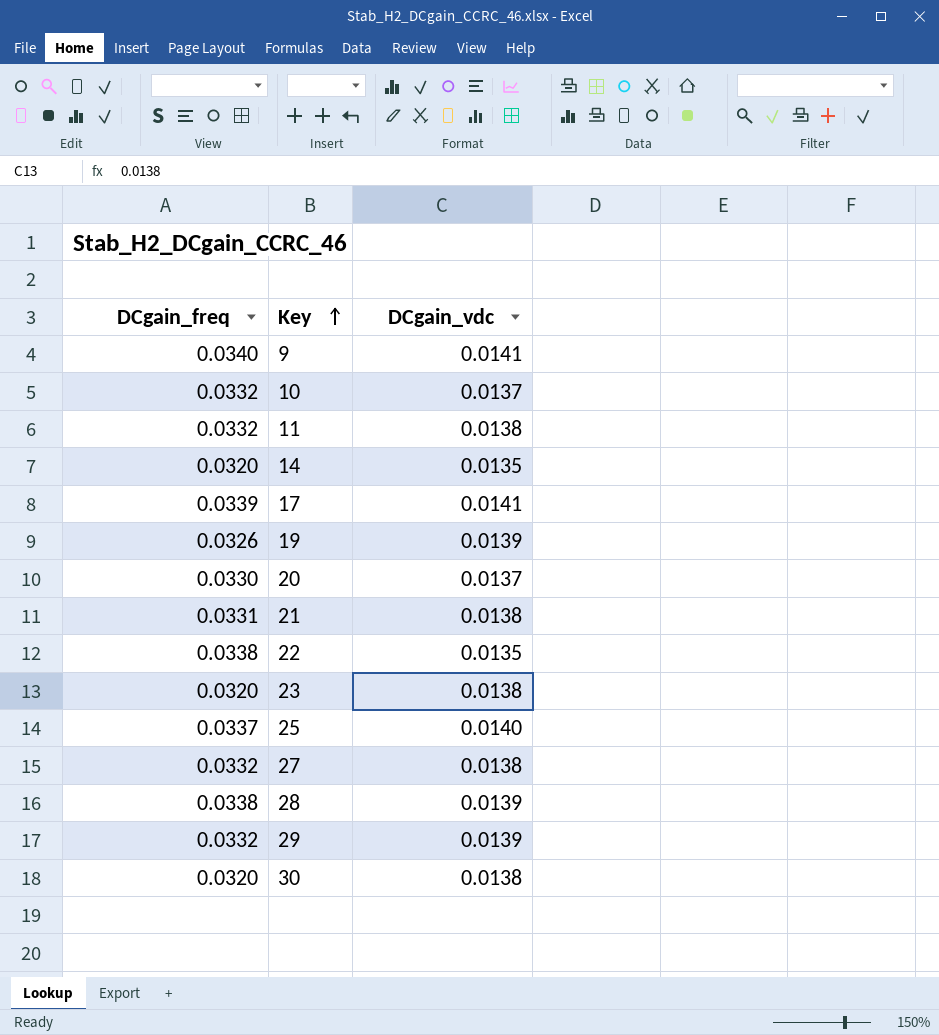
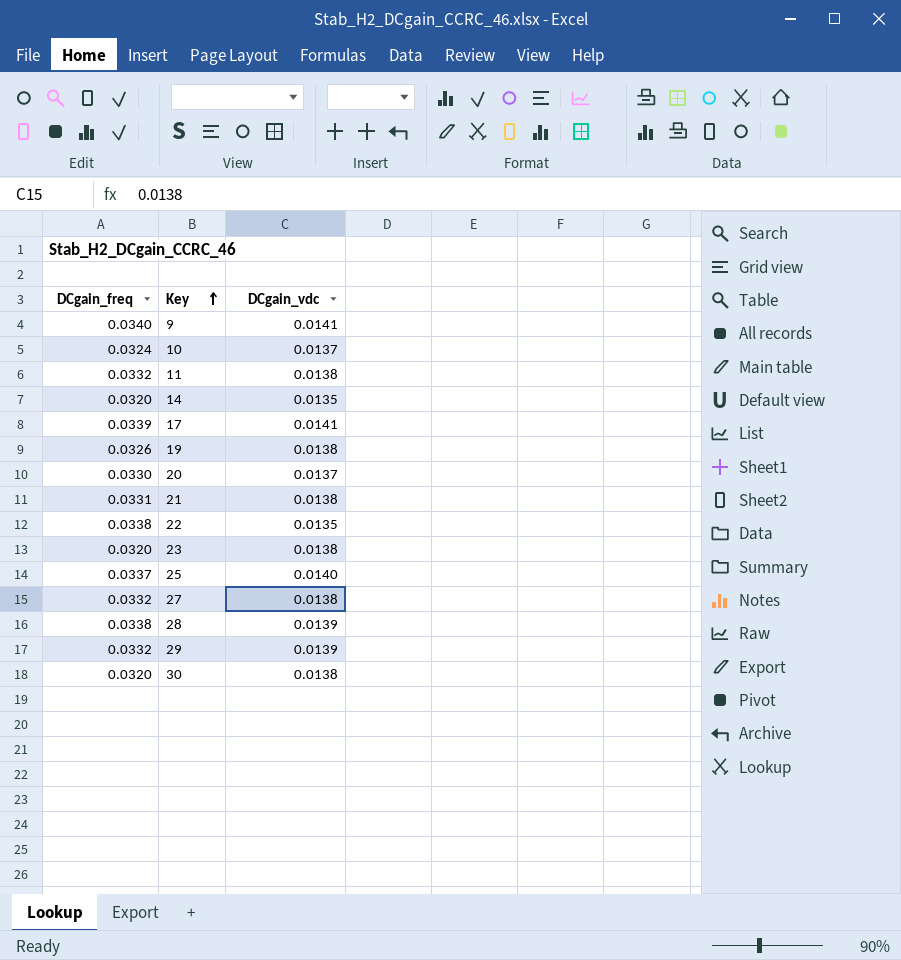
10 | DCgain_freq: 0.0332 -> 0.0324
19 | DCgain_vdc: 0.0139 -> 0.0138

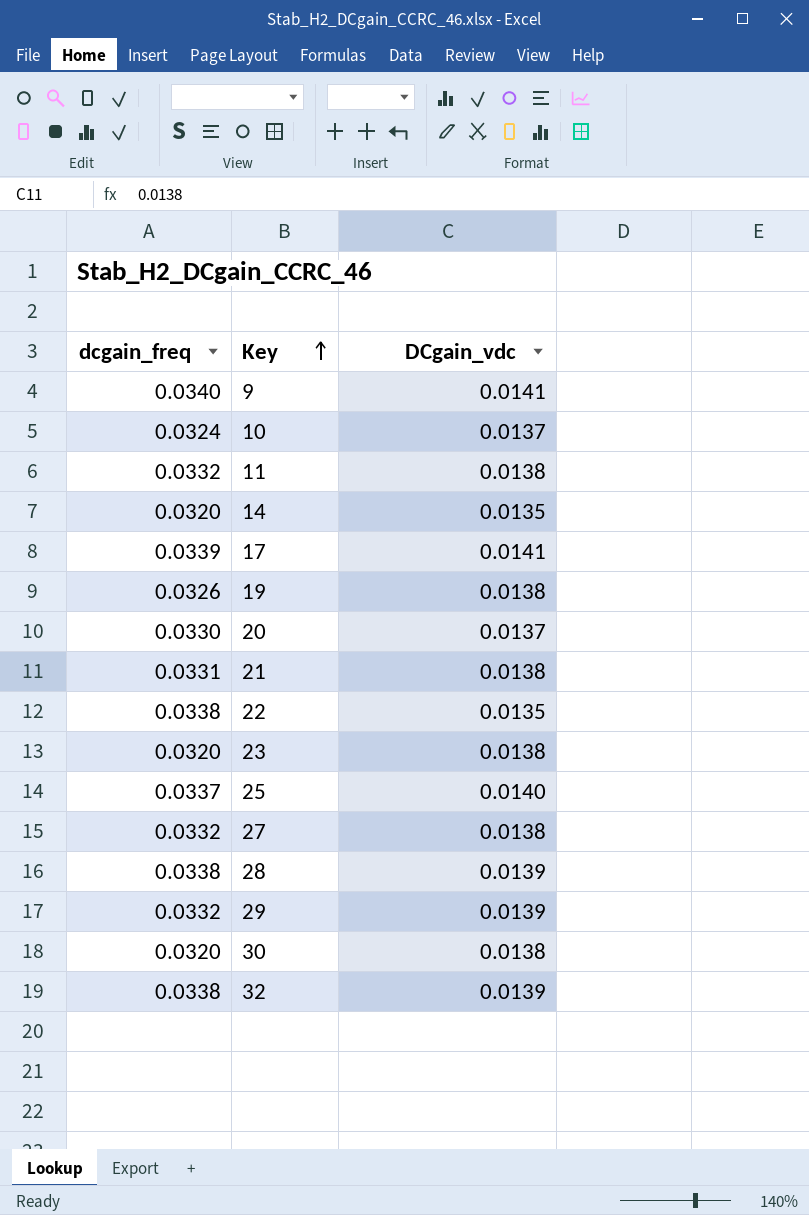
column name: DCgain_freq -> dcgain_freq
row 32: none -> 0.0338 | 0.0139

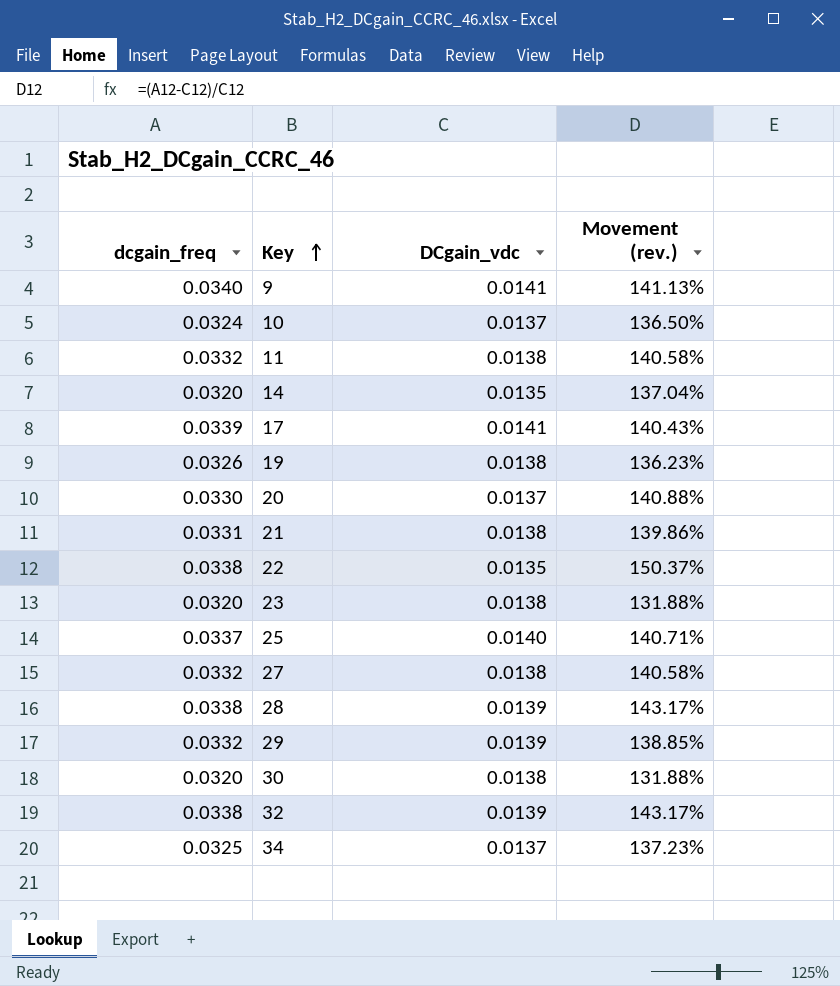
column Movement (rev.) | formula: none -> ([dcgain_freq] - [DCgain_vdc]) / [DCgain_vdc]
row 34: none -> 0.0325 | 0.0137 | 137.23%

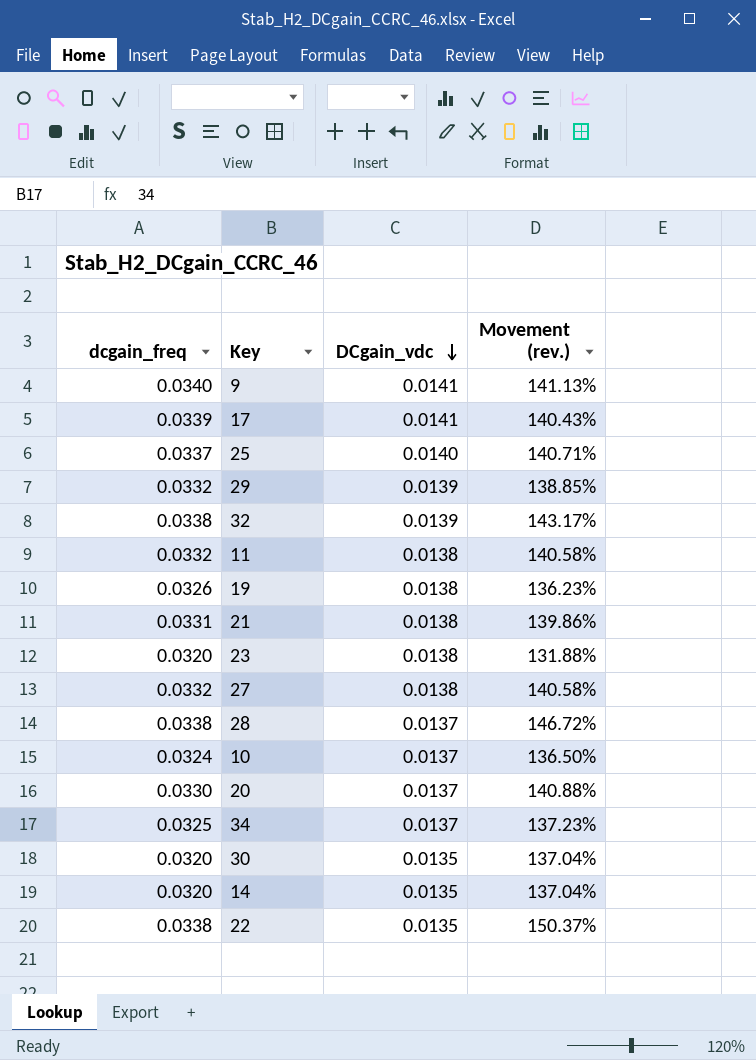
row order: Key ascending -> DCgain_vdc descending
28 | DCgain_vdc: 0.0139 -> 0.0137
28 | Movement (rev.): 143.17% -> 146.72%
30 | DCgain_vdc: 0.0138 -> 0.0135
30 | Movement (rev.): 131.88% -> 137.04%

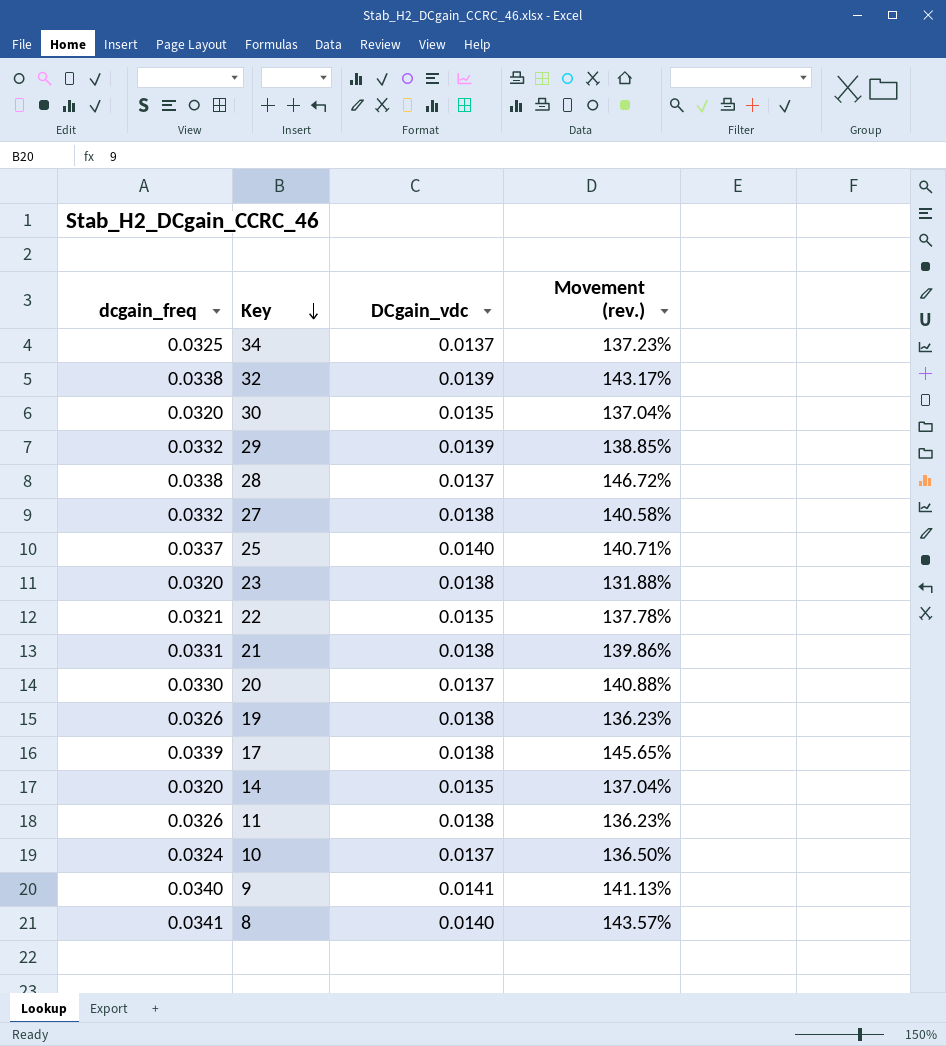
row order: DCgain_vdc descending -> Key descending
22 | dcgain_freq: 0.0338 -> 0.0321
22 | Movement (rev.): 150.37% -> 137.78%
17 | DCgain_vdc: 0.0141 -> 0.0138
17 | Movement (rev.): 140.43% -> 145.65%
11 | dcgain_freq: 0.0332 -> 0.0326
11 | Movement (rev.): 140.58% -> 136.23%
row 8: none -> 0.0341 | 0.0140 | 143.57%

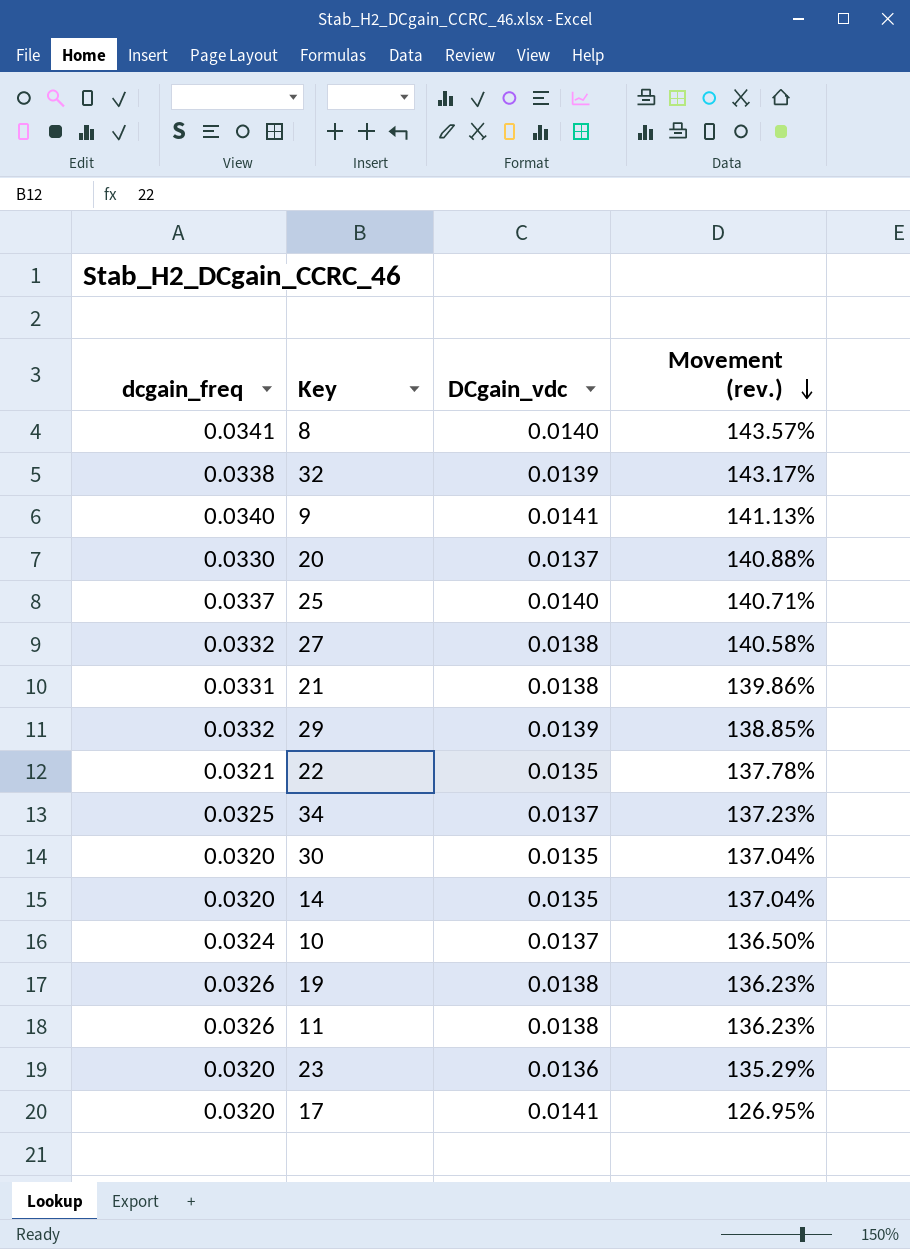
row order: Key descending -> Movement (rev.) descending
row 28: 0.0338 | 0.0137 | 146.72% -> none
23 | DCgain_vdc: 0.0138 -> 0.0136
23 | Movement (rev.): 131.88% -> 135.29%
17 | dcgain_freq: 0.0339 -> 0.0320
17 | DCgain_vdc: 0.0138 -> 0.0141
17 | Movement (rev.): 145.65% -> 126.95%

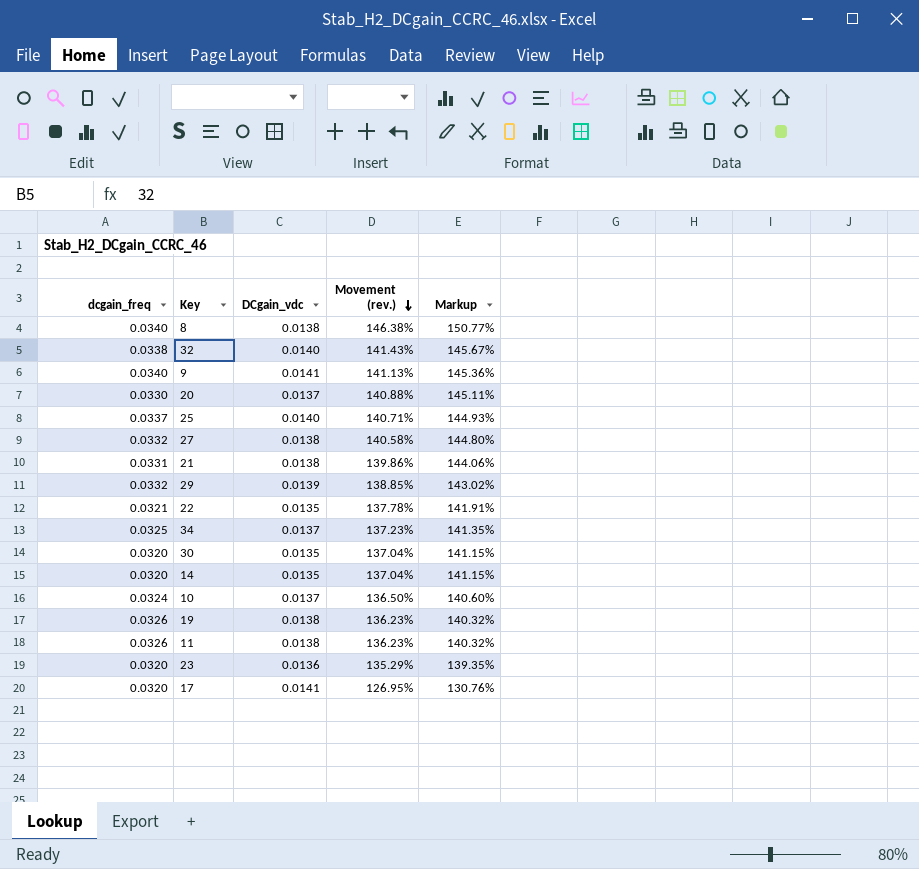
column Markup | formula: none -> [Movement (rev.)] * 1.03
8 | dcgain_freq: 0.0341 -> 0.0340
8 | DCgain_vdc: 0.0140 -> 0.0138
8 | Movement (rev.): 143.57% -> 146.38%
32 | DCgain_vdc: 0.0139 -> 0.0140
32 | Movement (rev.): 143.17% -> 141.43%

